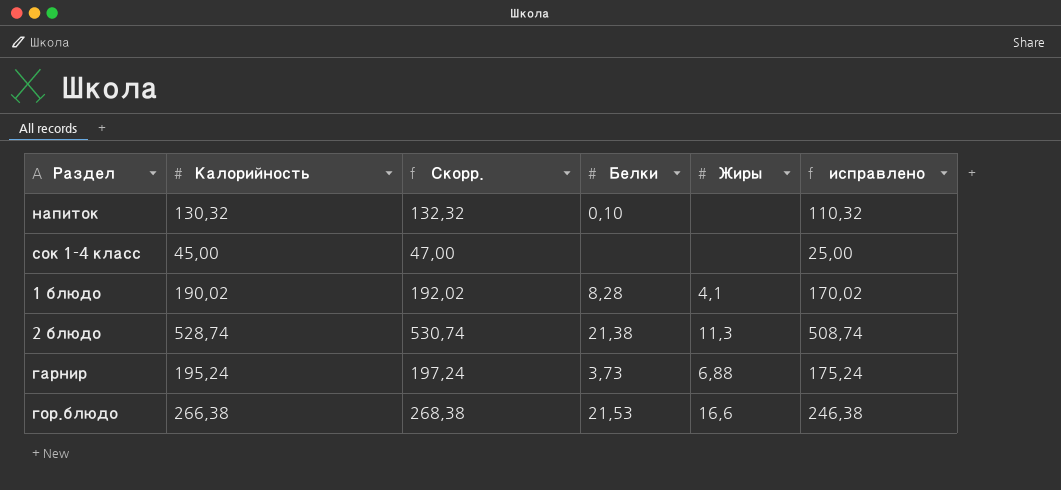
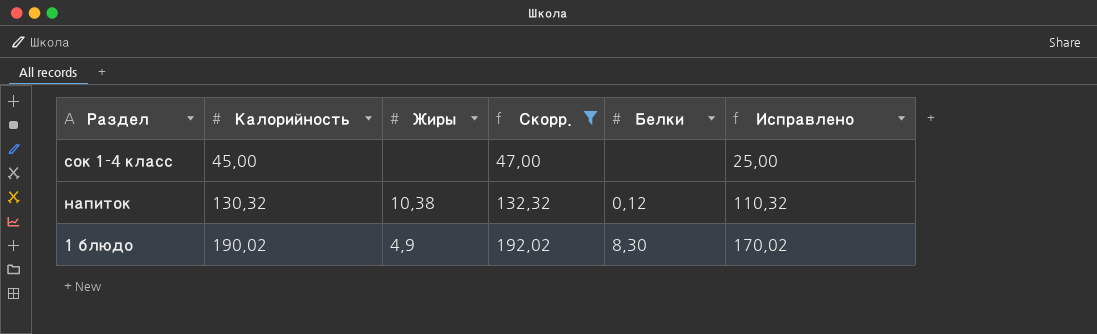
filter: none -> Скорр. <= 192,02
row order: none -> Раздел descending
column Жиры | position: 5 -> 3
column name: исправлено -> Исправлено
напиток | Жиры: none -> 10,38
напиток | Белки: 0,10 -> 0,12
1 блюдо | Жиры: 4,1 -> 4,9
1 блюдо | Белки: 8,28 -> 8,30

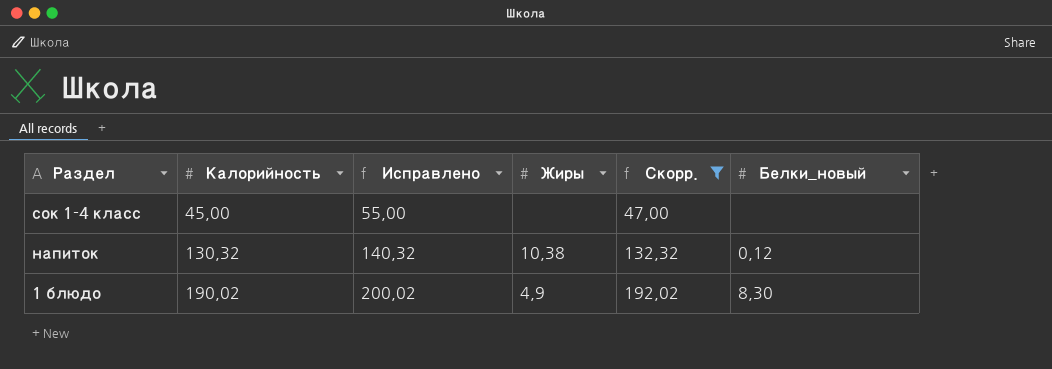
column Исправлено | formula: [Калорийность] - 20 -> [Калорийность] + 10
column Исправлено | position: 6 -> 3
column name: Белки -> Белки_новый

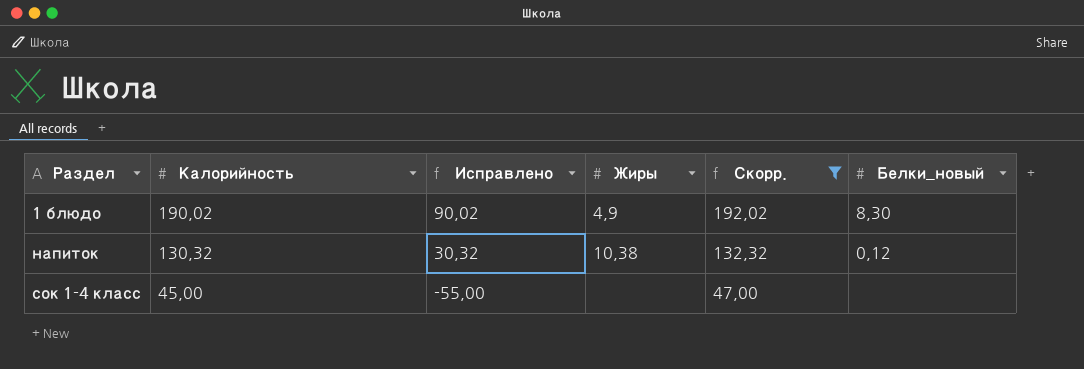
row order: Раздел descending -> Раздел ascending
column Исправлено | formula: [Калорийность] + 10 -> [Калорийность] - 100

